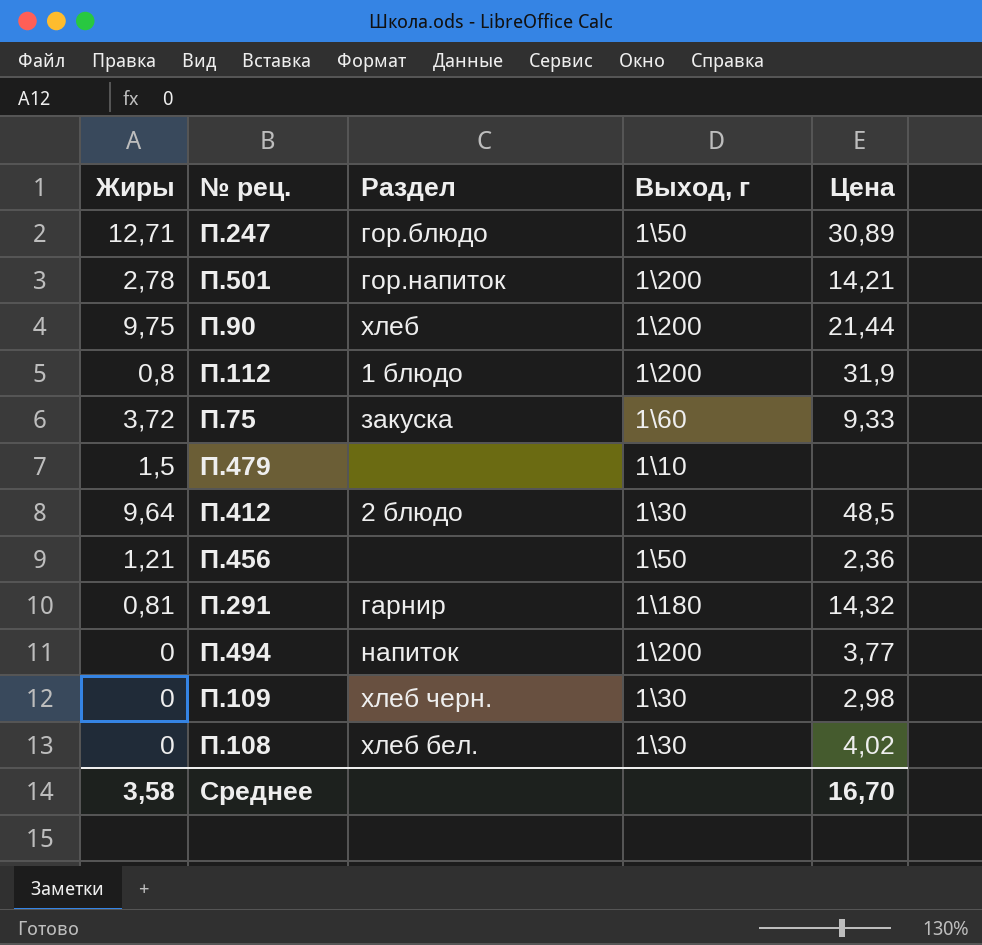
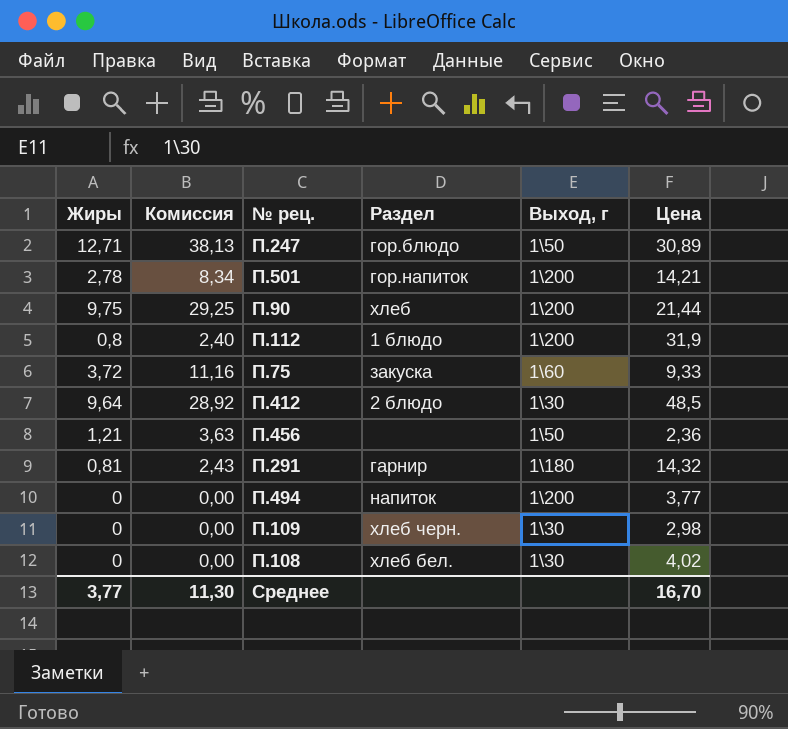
column Комиссия | formula: none -> [Жиры] * 3
row П.479: 1,5 | none | 1\10 | none -> none
Среднее | Жиры: 3,58 -> 3,77

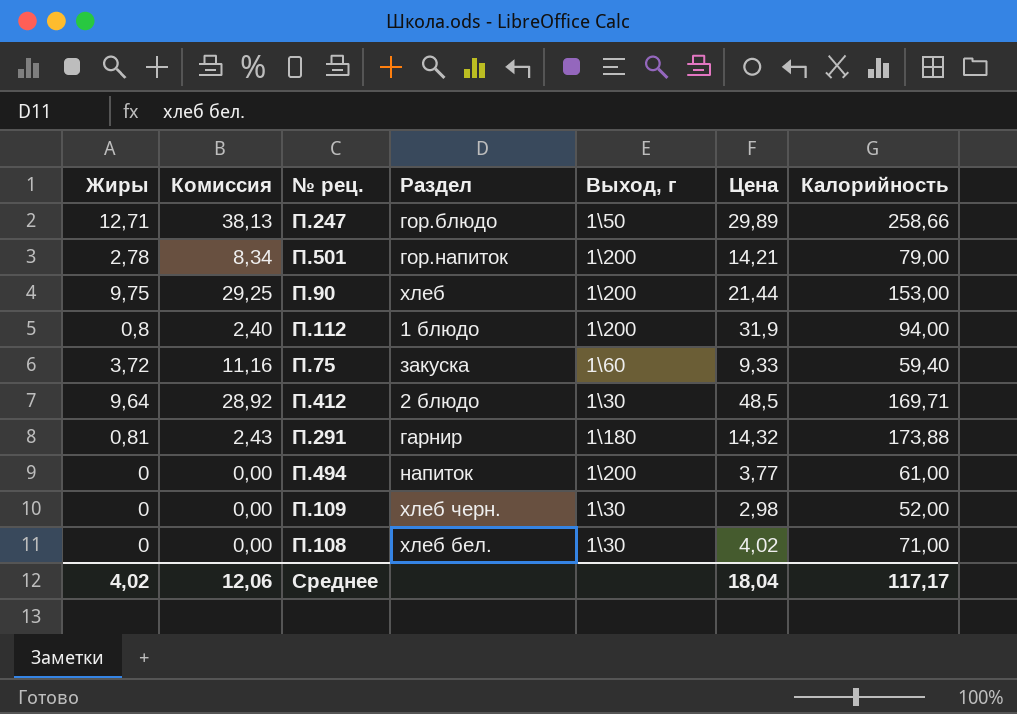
column Калорийность | position: none -> 7
row П.456: 1,21 | 3,63 | none | 1\50 | 2,36 -> none
П.247 | Цена: 30,89 -> 29,89
Среднее | Жиры: 3,77 -> 4,02
Среднее | Комиссия: 11,30 -> 12,06
Среднее | Цена: 16,70 -> 18,04

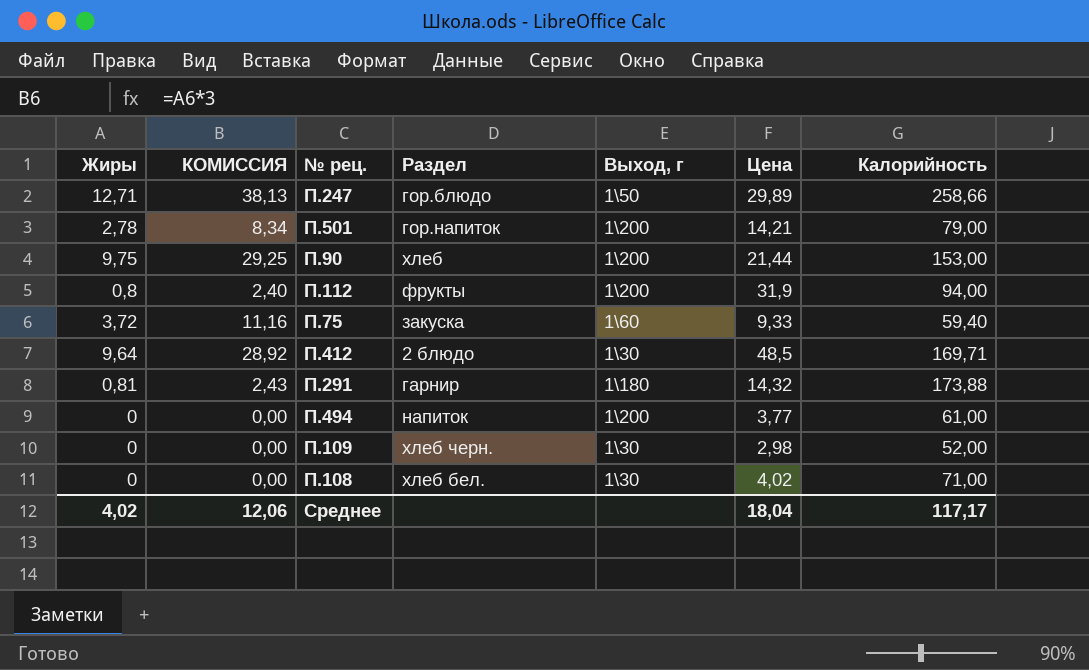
column name: Комиссия -> КОМИССИЯ
П.112 | Раздел: 1 блюдо -> фрукты

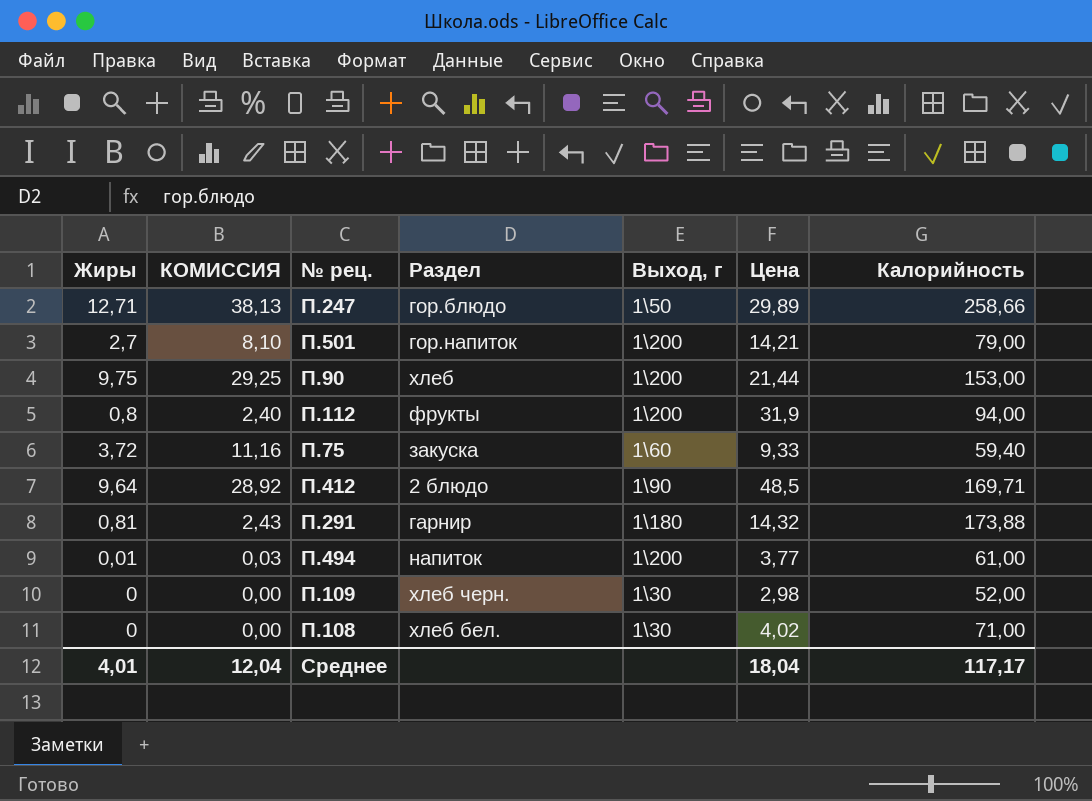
П.501 | Жиры: 2,78 -> 2,7
П.501 | КОМИССИЯ: 8,34 -> 8,10
П.412 | Выход, г: 1\30 -> 1\90
П.494 | Жиры: 0 -> 0,01
П.494 | КОМИССИЯ: 0,00 -> 0,03
Среднее | Жиры: 4,02 -> 4,01
Среднее | КОМИССИЯ: 12,06 -> 12,04

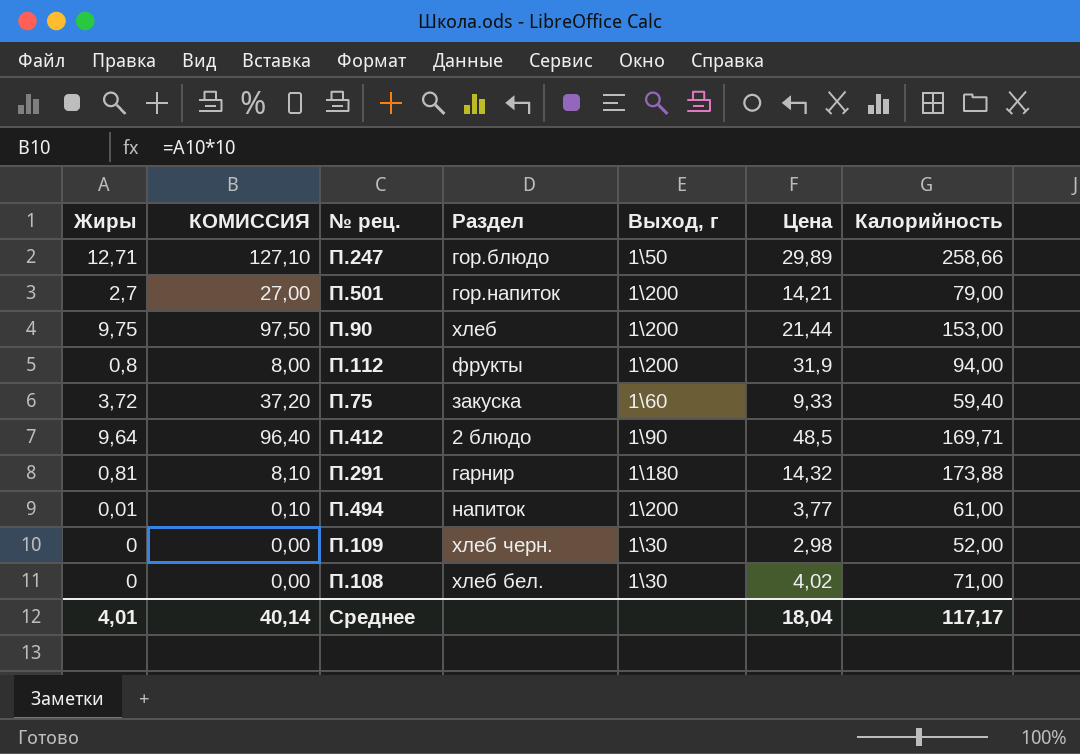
column КОМИССИЯ | formula: [Жиры] * 3 -> [Жиры] * 10
Среднее | КОМИССИЯ: 12,04 -> 40,14

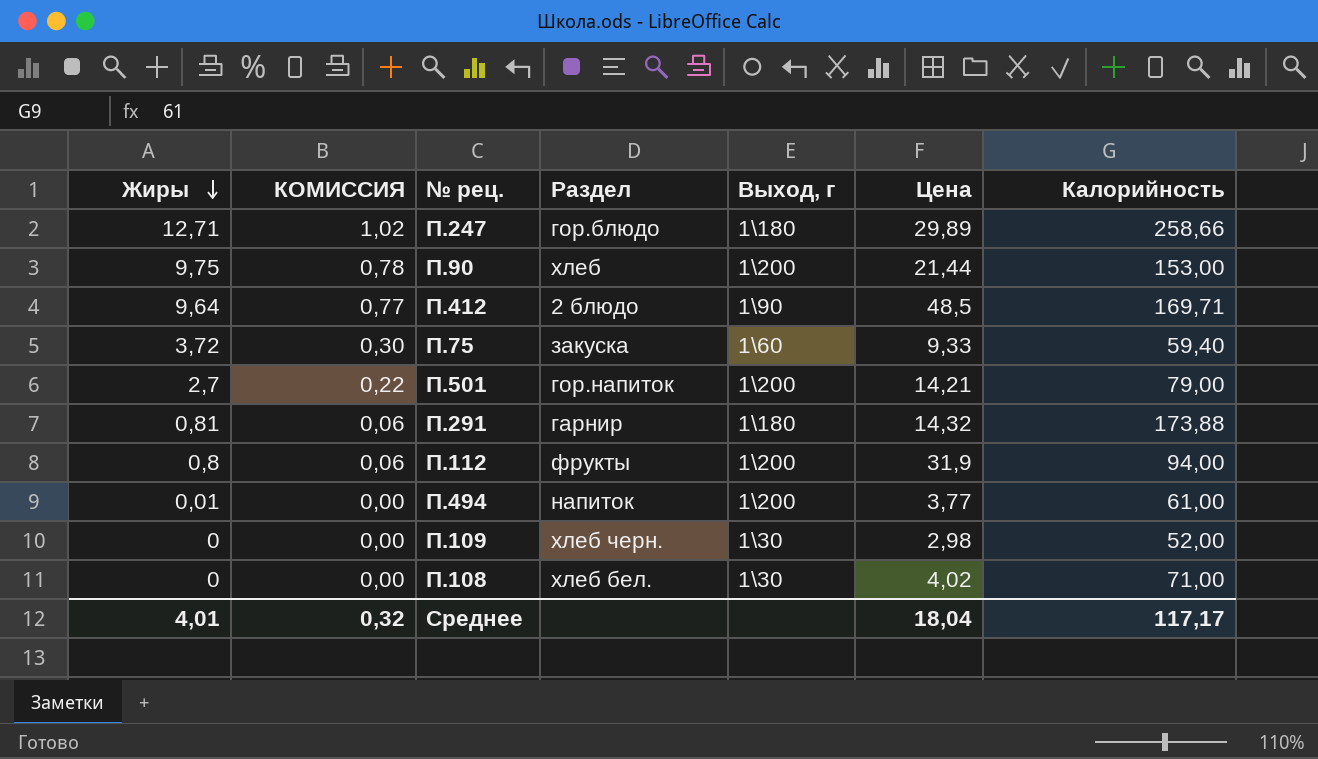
row order: none -> Жиры descending
column КОМИССИЯ | formula: [Жиры] * 10 -> [Жиры] * 0,08
П.247 | Выход, г: 1\50 -> 1\180
Среднее | КОМИССИЯ: 40,14 -> 0,32

